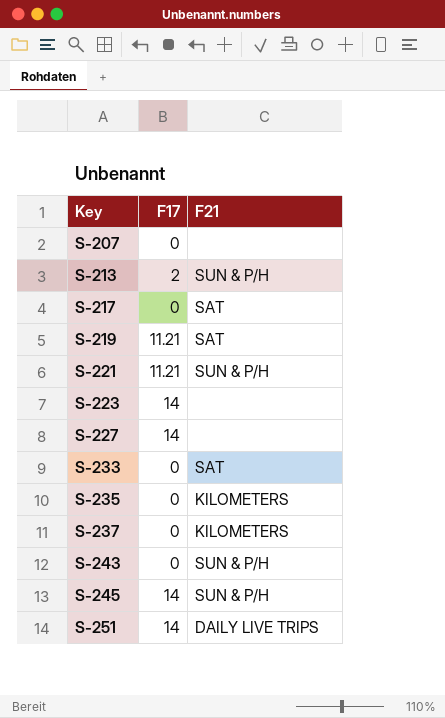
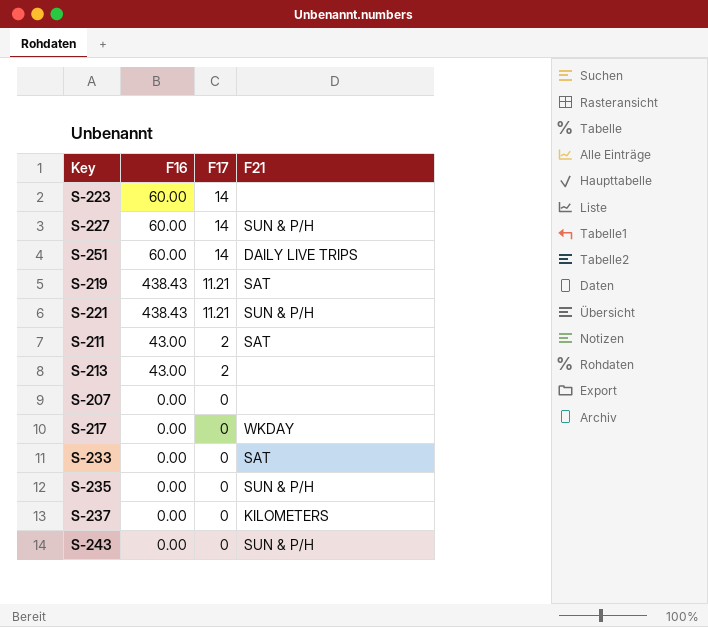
row order: Key ascending -> F17 descending
column F16 | position: none -> 2
row S-245: 14 | SUN & P/H -> none
S-227 | F21: none -> SUN & P/H
row S-211: none -> 43.00 | 2 | SAT
S-213 | F21: SUN & P/H -> none
S-217 | F21: SAT -> WKDAY
S-235 | F21: KILOMETERS -> SUN & P/H

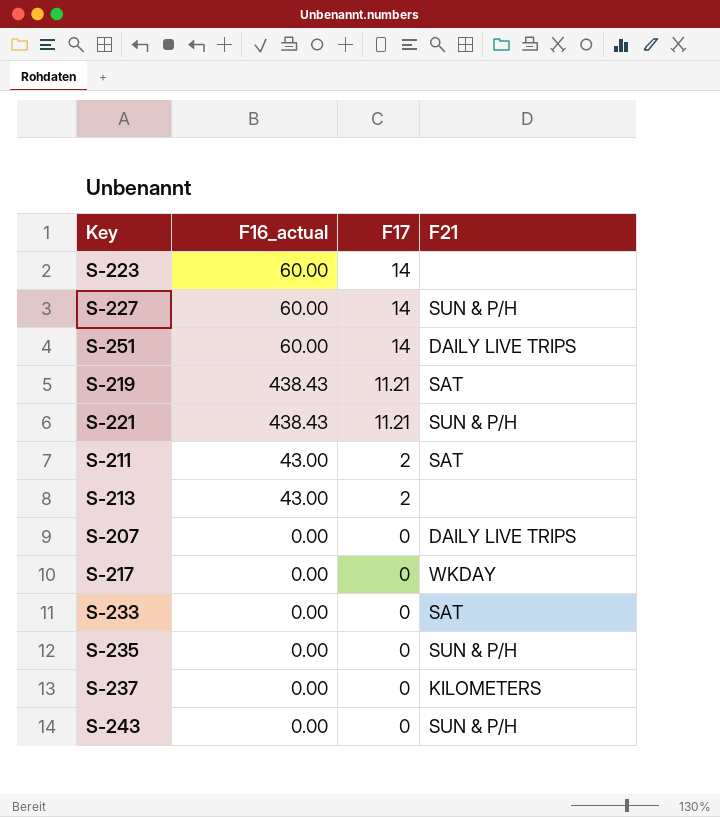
column name: F16 -> F16_actual
S-207 | F21: none -> DAILY LIVE TRIPS

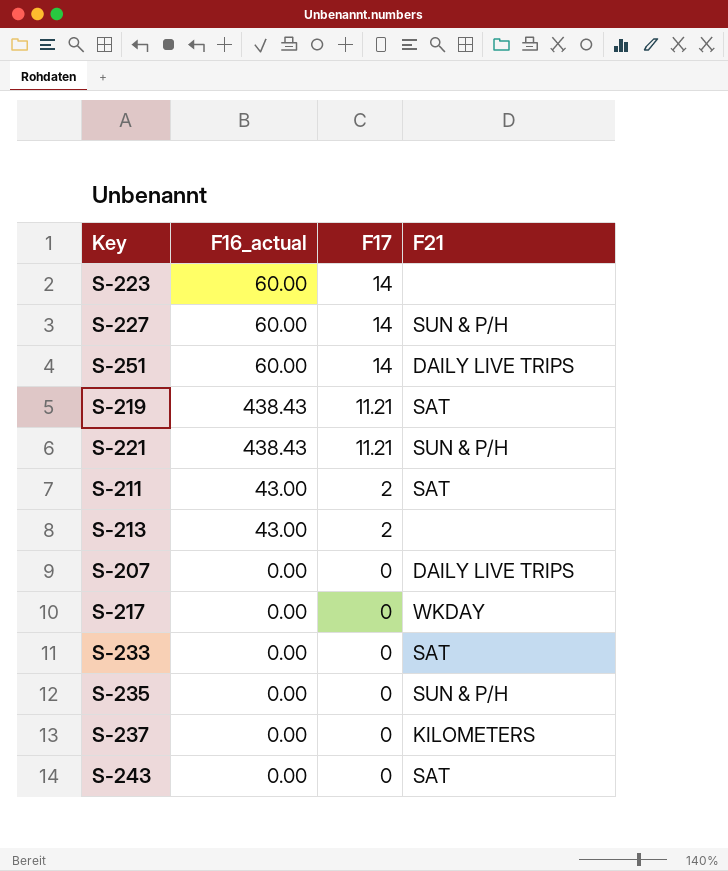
S-243 | F21: SUN & P/H -> SAT

